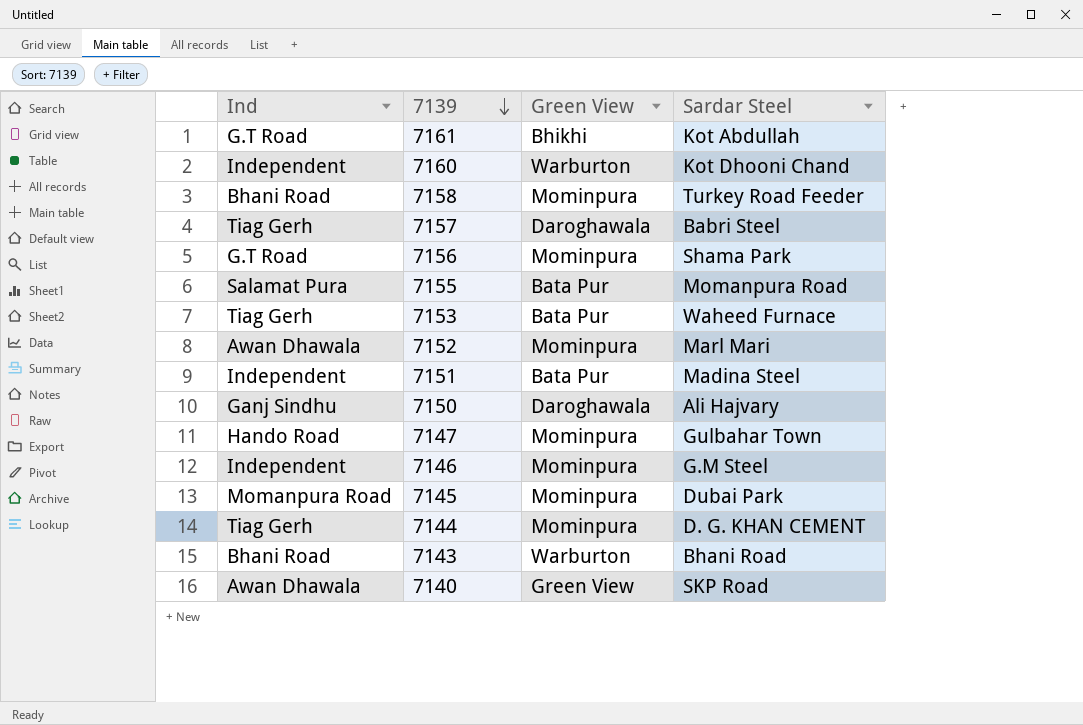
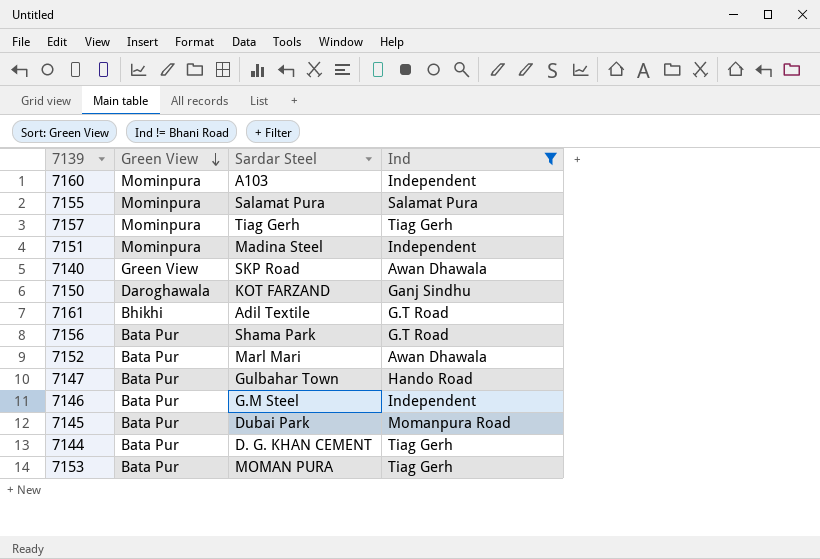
filter: none -> Ind != Bhani Road
row order: 7139 descending -> Green View descending
column Ind | position: 1 -> 4
7160 | Green View: Warburton -> Mominpura
7160 | Sardar Steel: Kot Dhooni Chand -> A103
7155 | Green View: Bata Pur -> Mominpura
7155 | Sardar Steel: Momanpura Road -> Salamat Pura
7157 | Green View: Daroghawala -> Mominpura
7157 | Sardar Steel: Babri Steel -> Tiag Gerh
7151 | Green View: Bata Pur -> Mominpura
7150 | Sardar Steel: Ali Hajvary -> KOT FARZAND
7161 | Sardar Steel: Kot Abdullah -> Adil Textile
7156 | Green View: Mominpura -> Bata Pur
7152 | Green View: Mominpura -> Bata Pur
7147 | Green View: Mominpura -> Bata Pur
7146 | Green View: Mominpura -> Bata Pur
7145 | Green View: Mominpura -> Bata Pur
7144 | Green View: Mominpura -> Bata Pur
7153 | Sardar Steel: Waheed Furnace -> MOMAN PURA

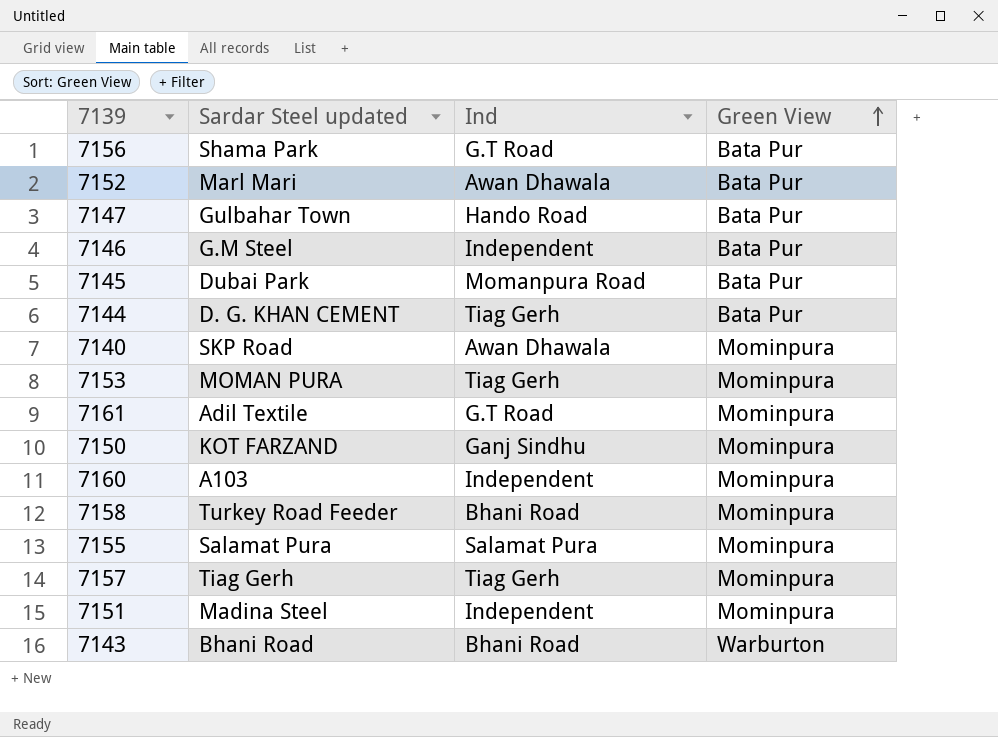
filter: Ind != Bhani Road -> none
row order: Green View descending -> Green View ascending
column name: Sardar Steel -> Sardar Steel updated
column Green View | position: 2 -> 4
7140 | Green View: Green View -> Mominpura
7153 | Green View: Bata Pur -> Mominpura
7161 | Green View: Bhikhi -> Mominpura
7150 | Green View: Daroghawala -> Mominpura

